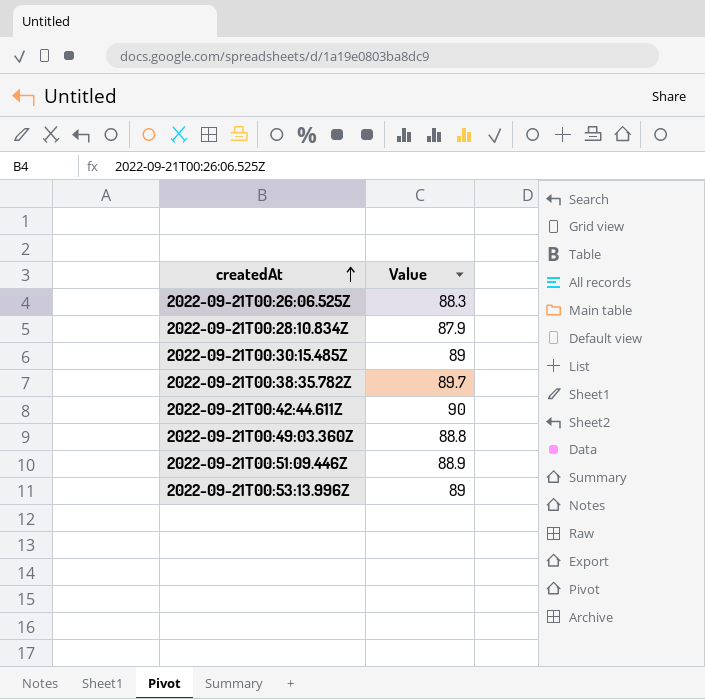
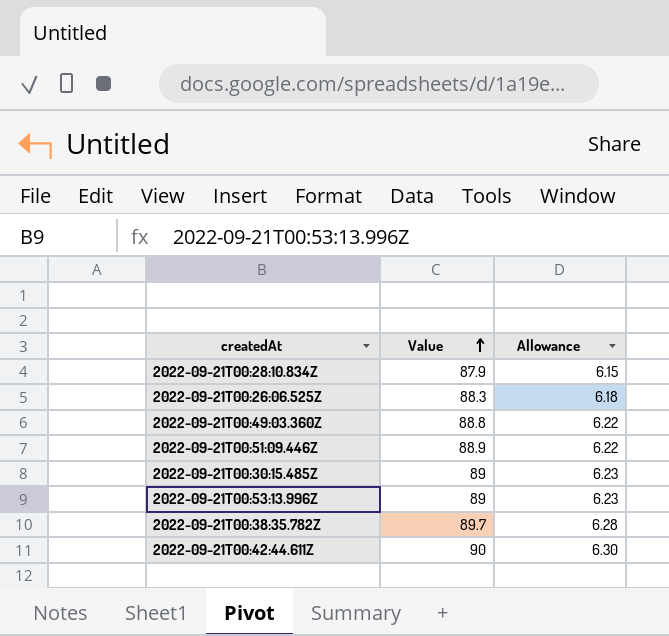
row order: createdAt ascending -> Value ascending
column Allowance | formula: none -> [Value] * 0.07

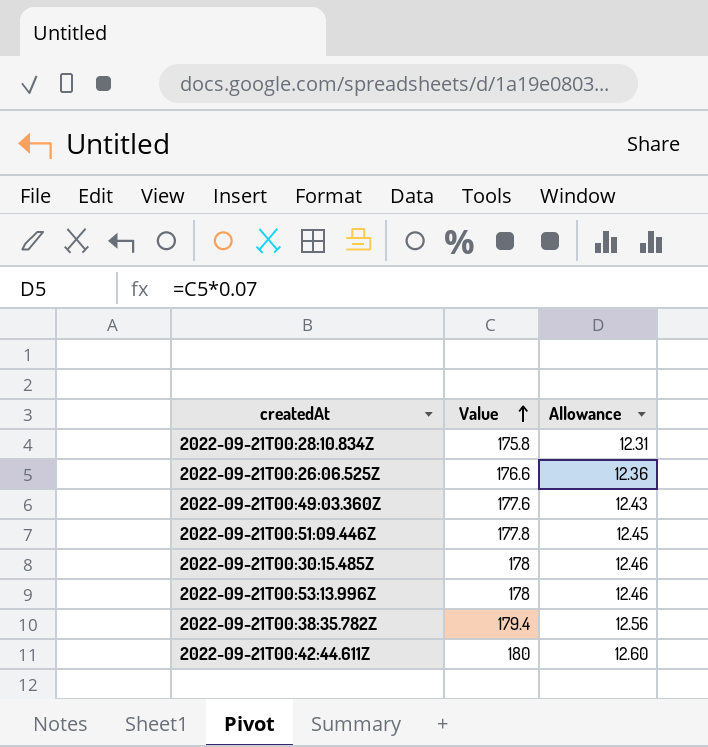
2022-09-21T00:28:10.834Z | Value: 87.9 -> 175.8
2022-09-21T00:28:10.834Z | Allowance: 6.15 -> 12.31
2022-09-21T00:26:06.525Z | Value: 88.3 -> 176.6
2022-09-21T00:26:06.525Z | Allowance: 6.18 -> 12.36
2022-09-21T00:49:03.360Z | Value: 88.8 -> 177.6
2022-09-21T00:49:03.360Z | Allowance: 6.22 -> 12.43
2022-09-21T00:51:09.446Z | Value: 88.9 -> 177.8
2022-09-21T00:51:09.446Z | Allowance: 6.22 -> 12.45
2022-09-21T00:30:15.485Z | Value: 89 -> 178
2022-09-21T00:30:15.485Z | Allowance: 6.23 -> 12.46
2022-09-21T00:53:13.996Z | Value: 89 -> 178
2022-09-21T00:53:13.996Z | Allowance: 6.23 -> 12.46
2022-09-21T00:38:35.782Z | Value: 89.7 -> 179.4
2022-09-21T00:38:35.782Z | Allowance: 6.28 -> 12.56
2022-09-21T00:42:44.611Z | Value: 90 -> 180
2022-09-21T00:42:44.611Z | Allowance: 6.30 -> 12.60

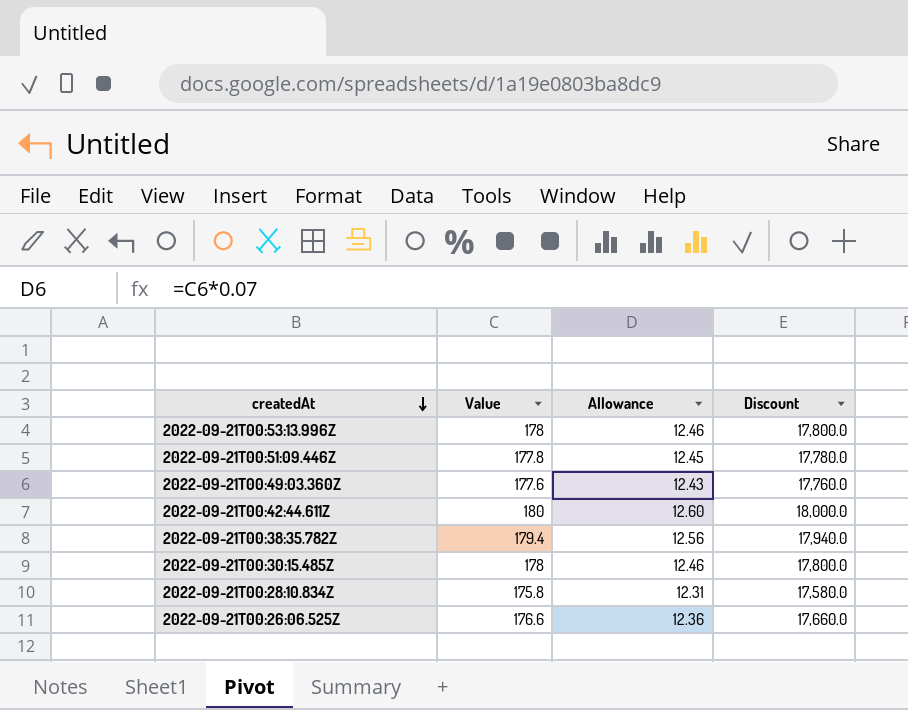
row order: Value ascending -> createdAt descending
column Discount | formula: none -> [Value] * 100

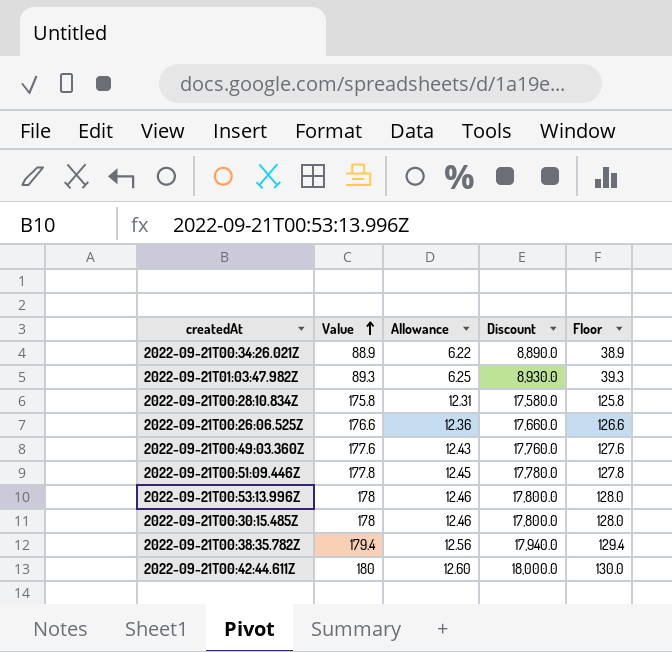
row order: createdAt descending -> Value ascending
column Floor | formula: none -> [Value] - 50
row 2022-09-21T00:34:26.021Z: none -> 88.9 | 6.22 | 8,890.0 | 38.9
row 2022-09-21T01:03:47.982Z: none -> 89.3 | 6.25 | 8,930.0 | 39.3

